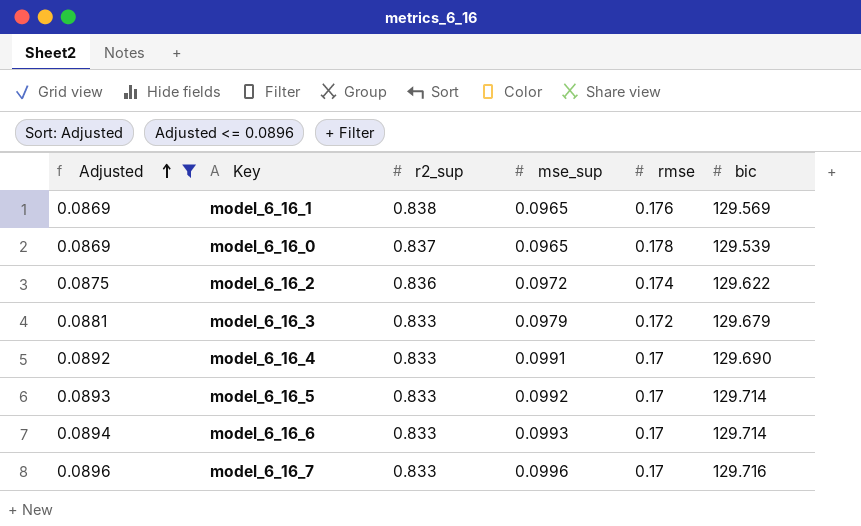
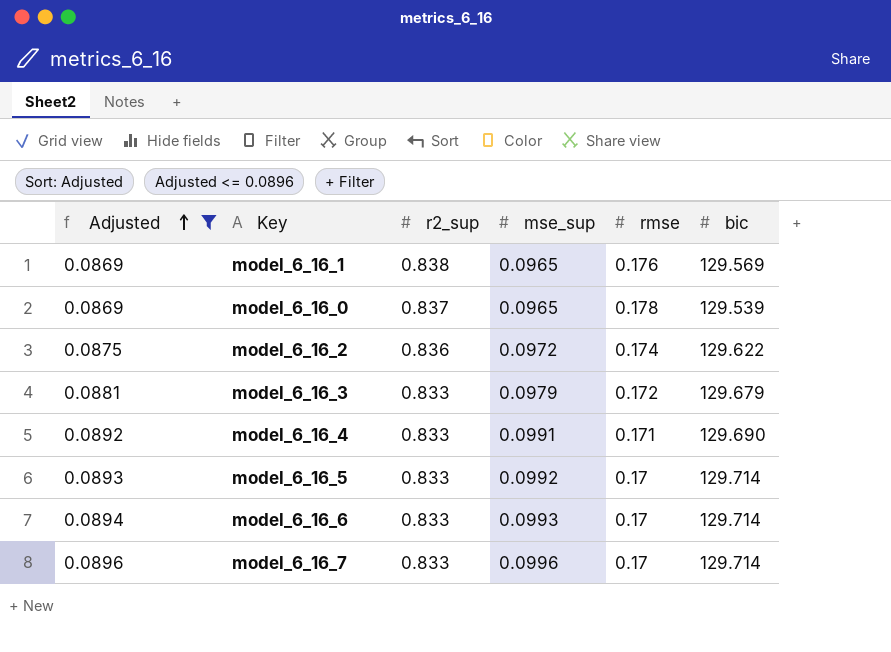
model_6_16_4 | rmse: 0.17 -> 0.171
model_6_16_7 | bic: 129.716 -> 129.714

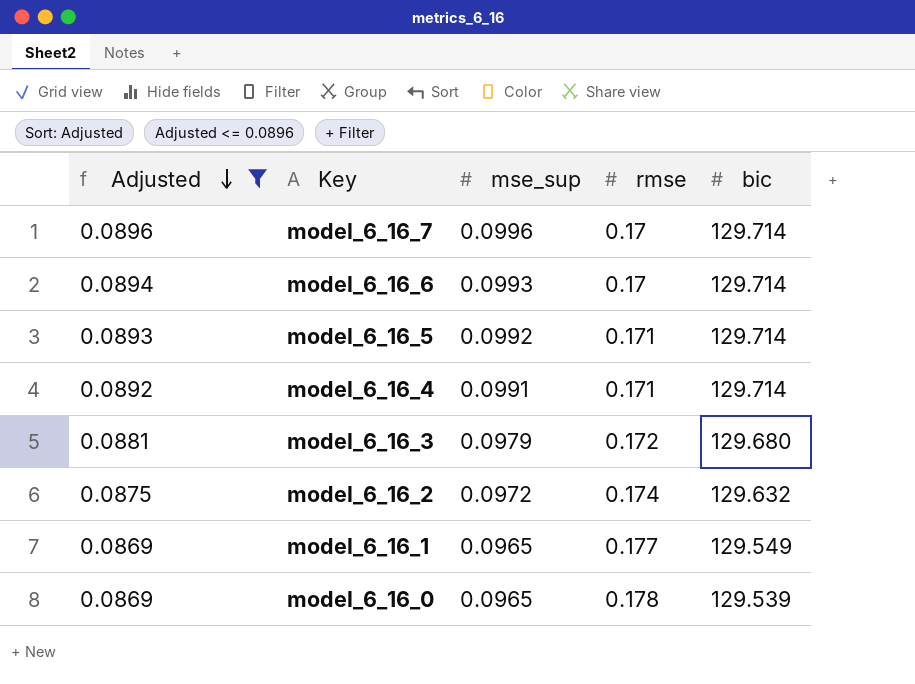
row order: Adjusted ascending -> Adjusted descending
column r2_sup | position: 3 -> none
model_6_16_5 | rmse: 0.17 -> 0.171
model_6_16_4 | bic: 129.690 -> 129.714
model_6_16_3 | bic: 129.679 -> 129.680
model_6_16_2 | bic: 129.622 -> 129.632
model_6_16_1 | rmse: 0.176 -> 0.177
model_6_16_1 | bic: 129.569 -> 129.549

